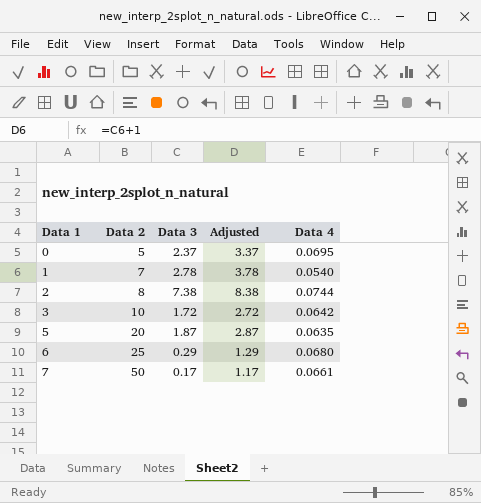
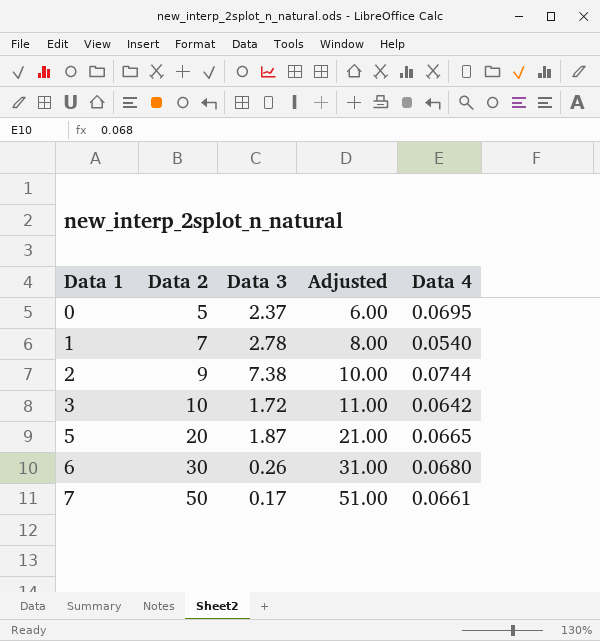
column Adjusted | formula: [Data 3] + 1 -> [Data 2] + 1
2 | Data 2: 8 -> 9
5 | Data 4: 0.0635 -> 0.0665
6 | Data 2: 25 -> 30
6 | Data 3: 0.29 -> 0.26

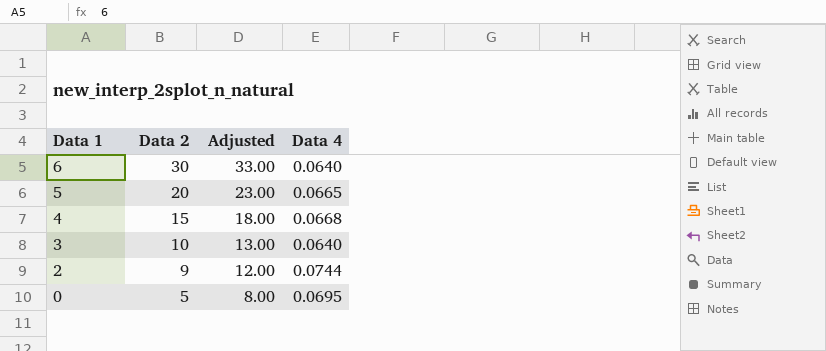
row order: Data 1 ascending -> Data 1 descending
column Data 3 | position: 3 -> none
column Adjusted | formula: [Data 2] + 1 -> [Data 2] + 3
row 1: 7 | 2.78 | 8.00 | 0.0540 -> none
row 7: 50 | 0.17 | 51.00 | 0.0661 -> none
6 | Data 4: 0.0680 -> 0.0640
row 4: none -> 15 | 18.00 | 0.0668
3 | Data 4: 0.0642 -> 0.0640

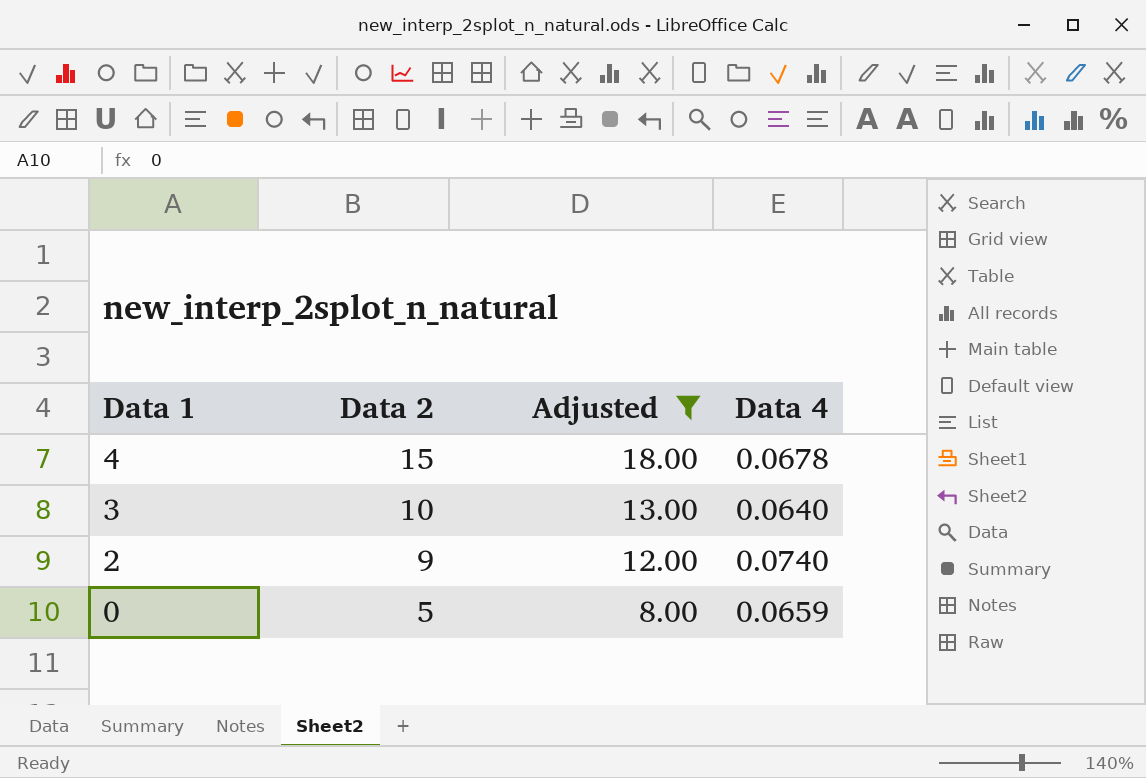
filter: none -> Adjusted <= 18.00
4 | Data 4: 0.0668 -> 0.0678
2 | Data 4: 0.0744 -> 0.0740
0 | Data 4: 0.0695 -> 0.0659

